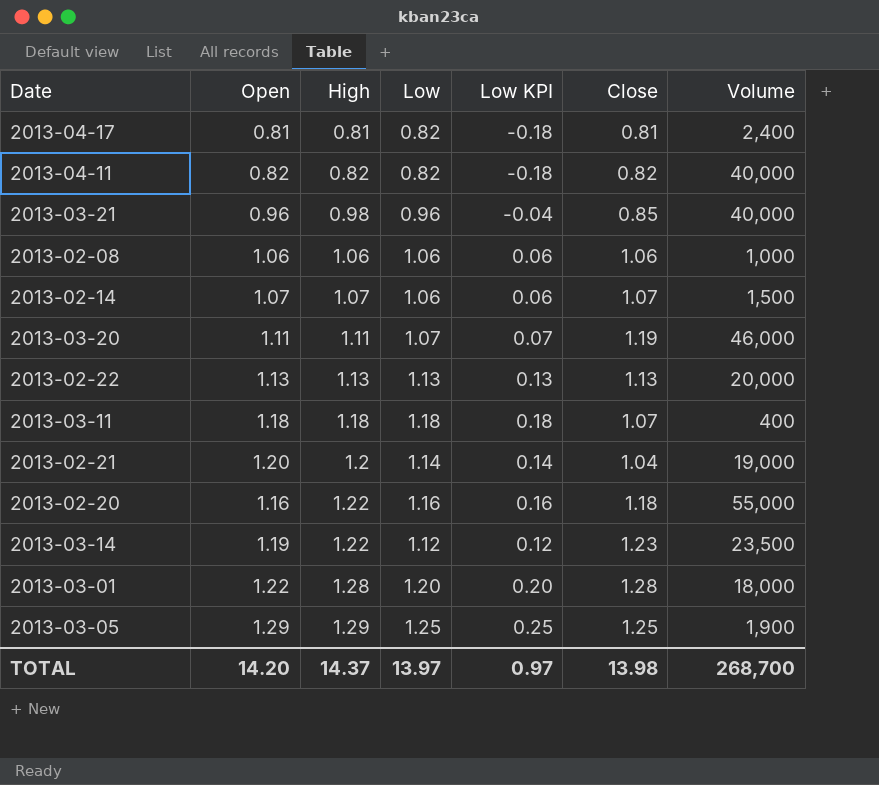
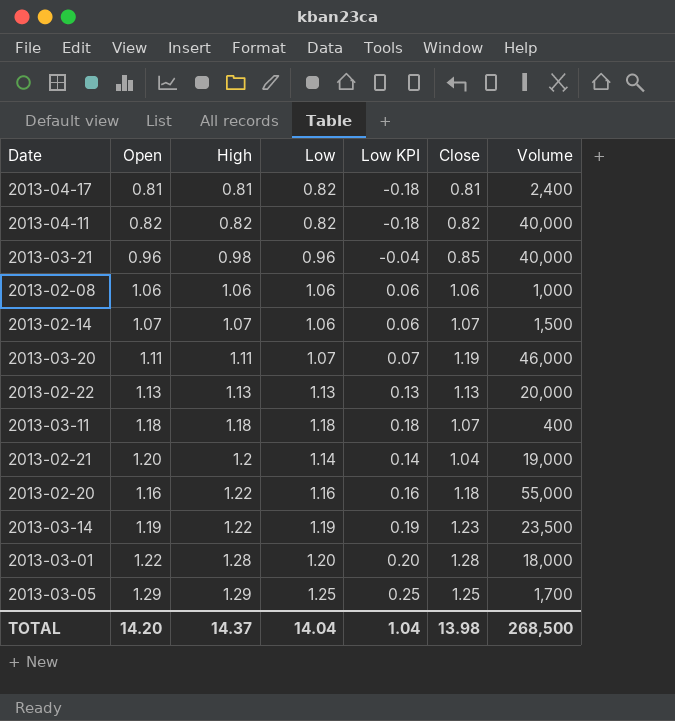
2013-03-14 | Low: 1.12 -> 1.19
2013-03-14 | Low KPI: 0.12 -> 0.19
2013-03-05 | Volume: 1,900 -> 1,700
TOTAL | Low: 13.97 -> 14.04
TOTAL | Low KPI: 0.97 -> 1.04
TOTAL | Volume: 268,700 -> 268,500

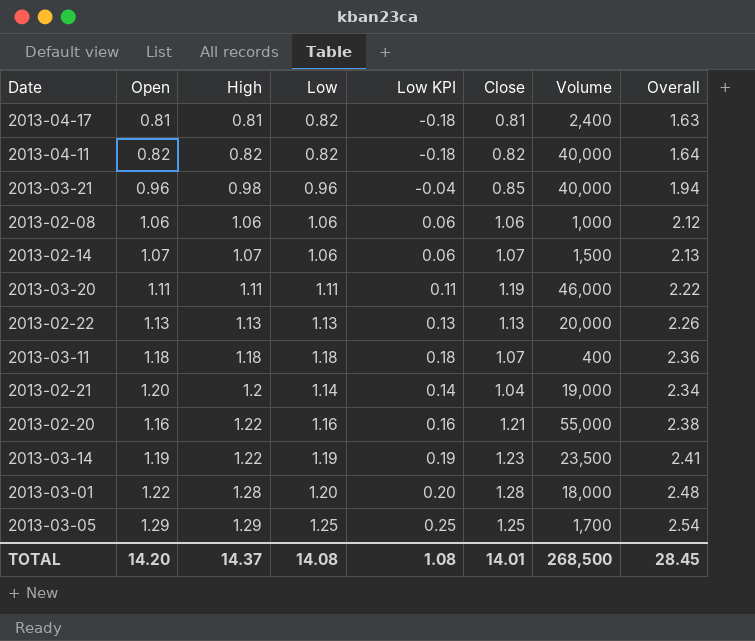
column Overall | formula: none -> [High] + [Low]
2013-03-20 | Low: 1.07 -> 1.11
2013-03-20 | Low KPI: 0.07 -> 0.11
2013-02-20 | Close: 1.18 -> 1.21
TOTAL | Low: 14.04 -> 14.08
TOTAL | Low KPI: 1.04 -> 1.08
TOTAL | Close: 13.98 -> 14.01

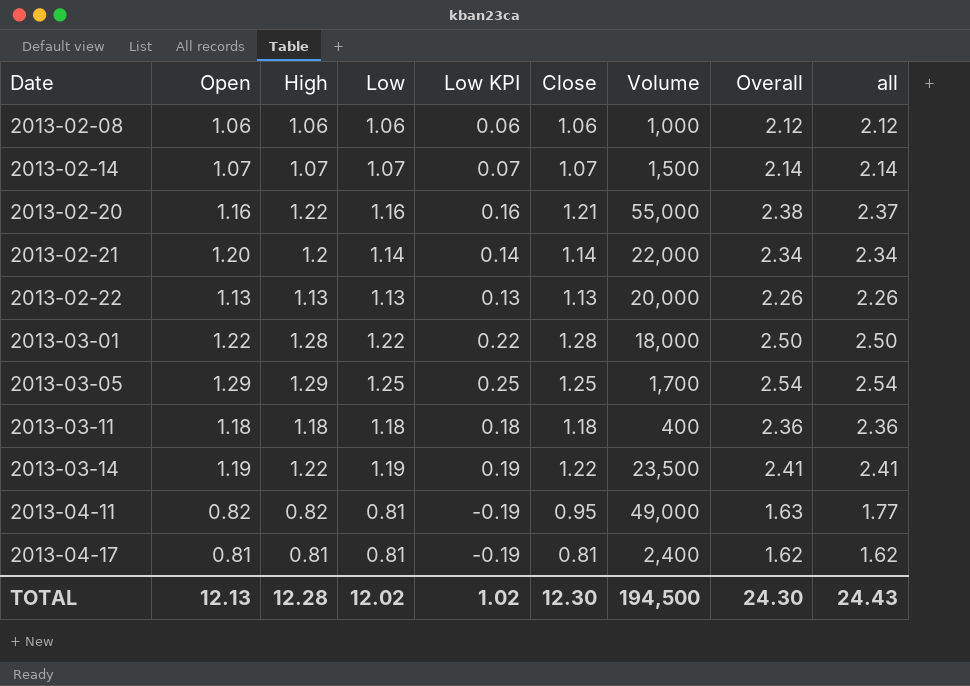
row order: High ascending -> Date ascending
column all | formula: none -> [Open] + [Close]
row 2013-03-21: 0.96 | 0.98 | 0.96 | -0.04 | 0.85 | 40,000 | 1.94 -> none
row 2013-03-20: 1.11 | 1.11 | 1.11 | 0.11 | 1.19 | 46,000 | 2.22 -> none
2013-02-14 | Low: 1.06 -> 1.07
2013-02-14 | Low KPI: 0.06 -> 0.07
2013-02-14 | Overall: 2.13 -> 2.14
2013-02-21 | Close: 1.04 -> 1.14
2013-02-21 | Volume: 19,000 -> 22,000
2013-03-01 | Low: 1.20 -> 1.22
2013-03-01 | Low KPI: 0.20 -> 0.22
2013-03-01 | Overall: 2.48 -> 2.50
2013-03-11 | Close: 1.07 -> 1.18
2013-03-14 | Close: 1.23 -> 1.22
2013-04-11 | Low: 0.82 -> 0.81
2013-04-11 | Low KPI: -0.18 -> -0.19
2013-04-11 | Close: 0.82 -> 0.95
2013-04-11 | Volume: 40,000 -> 49,000
2013-04-11 | Overall: 1.64 -> 1.63
2013-04-17 | Low: 0.82 -> 0.81
2013-04-17 | Low KPI: -0.18 -> -0.19
2013-04-17 | Overall: 1.63 -> 1.62
TOTAL | Open: 14.20 -> 12.13
TOTAL | High: 14.37 -> 12.28
TOTAL | Low: 14.08 -> 12.02
TOTAL | Low KPI: 1.08 -> 1.02
TOTAL | Close: 14.01 -> 12.30
TOTAL | Volume: 268,500 -> 194,500
TOTAL | Overall: 28.45 -> 24.30

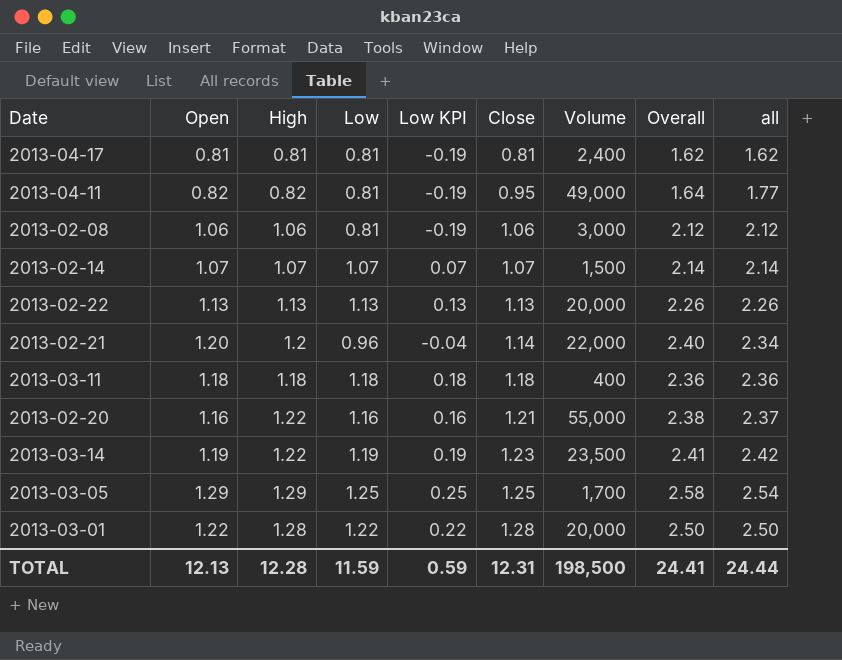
row order: Date ascending -> Close ascending
column Overall | formula: [High] + [Low] -> [Open] + [High]
2013-02-08 | Low: 1.06 -> 0.81
2013-02-08 | Low KPI: 0.06 -> -0.19
2013-02-08 | Volume: 1,000 -> 3,000
2013-02-21 | Low: 1.14 -> 0.96
2013-02-21 | Low KPI: 0.14 -> -0.04
2013-03-14 | Close: 1.22 -> 1.23
2013-03-14 | all: 2.41 -> 2.42
2013-03-01 | Volume: 18,000 -> 20,000
TOTAL | Low: 12.02 -> 11.59
TOTAL | Low KPI: 1.02 -> 0.59
TOTAL | Close: 12.30 -> 12.31
TOTAL | Volume: 194,500 -> 198,500
TOTAL | Overall: 24.30 -> 24.41
TOTAL | all: 24.43 -> 24.44

